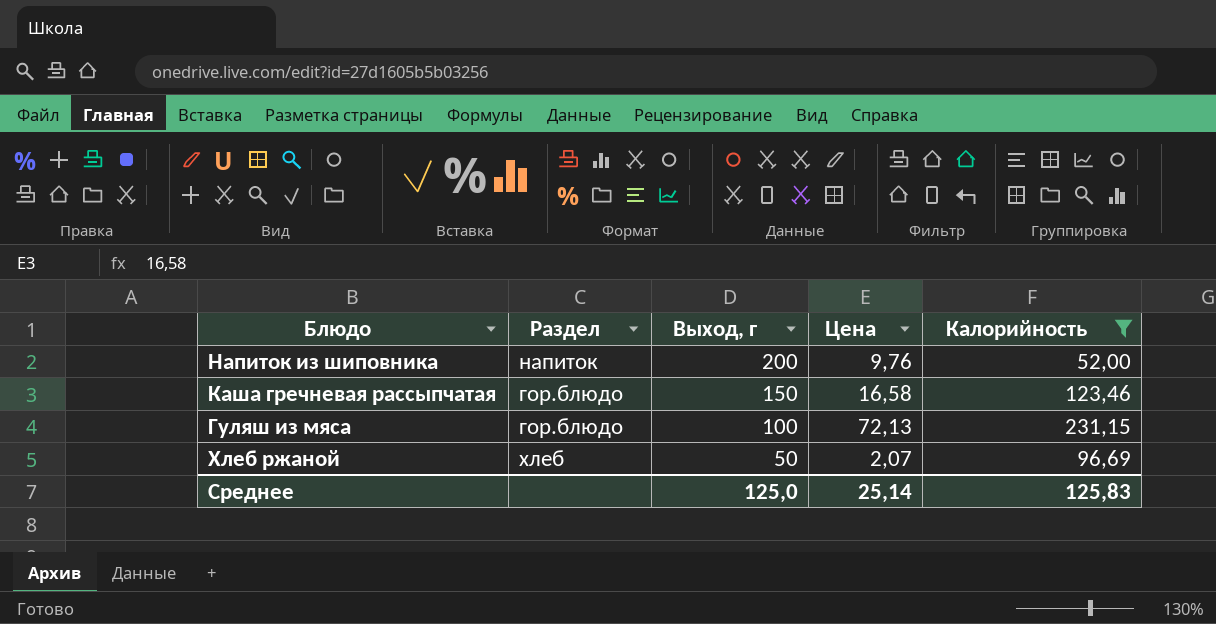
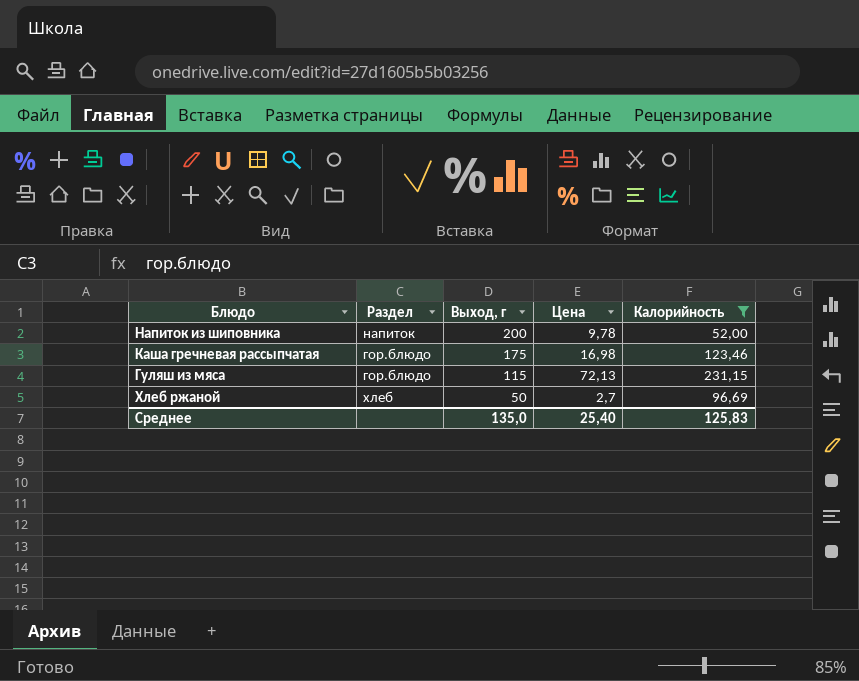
Напиток из шиповника | Цена: 9,76 -> 9,78
Каша гречневая рассыпчатая | Выход, г: 150 -> 175
Каша гречневая рассыпчатая | Цена: 16,58 -> 16,98
Гуляш из мяса | Выход, г: 100 -> 115
Хлеб ржаной | Цена: 2,07 -> 2,7
Среднее | Выход, г: 125,0 -> 135,0
Среднее | Цена: 25,14 -> 25,40

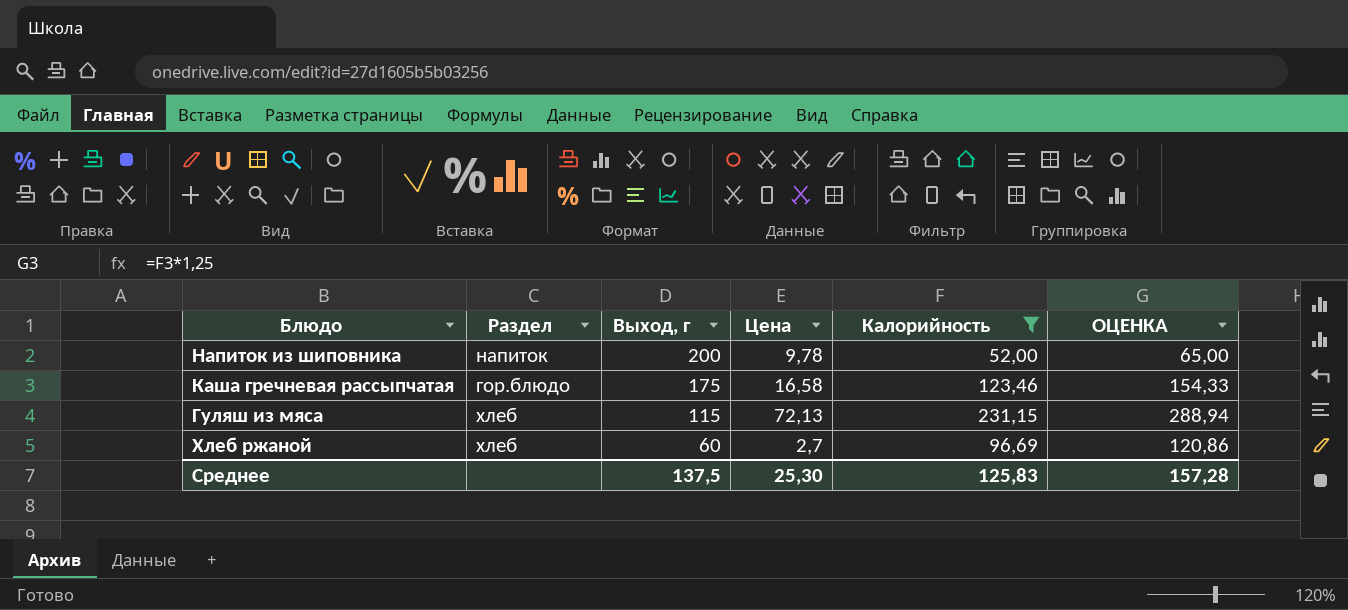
column ОЦЕНКА | formula: none -> [Калорийность] * 1,25
Каша гречневая рассыпчатая | Цена: 16,98 -> 16,58
Гуляш из мяса | Раздел: гор.блюдо -> хлеб
Хлеб ржаной | Выход, г: 50 -> 60
Среднее | Выход, г: 135,0 -> 137,5
Среднее | Цена: 25,40 -> 25,30

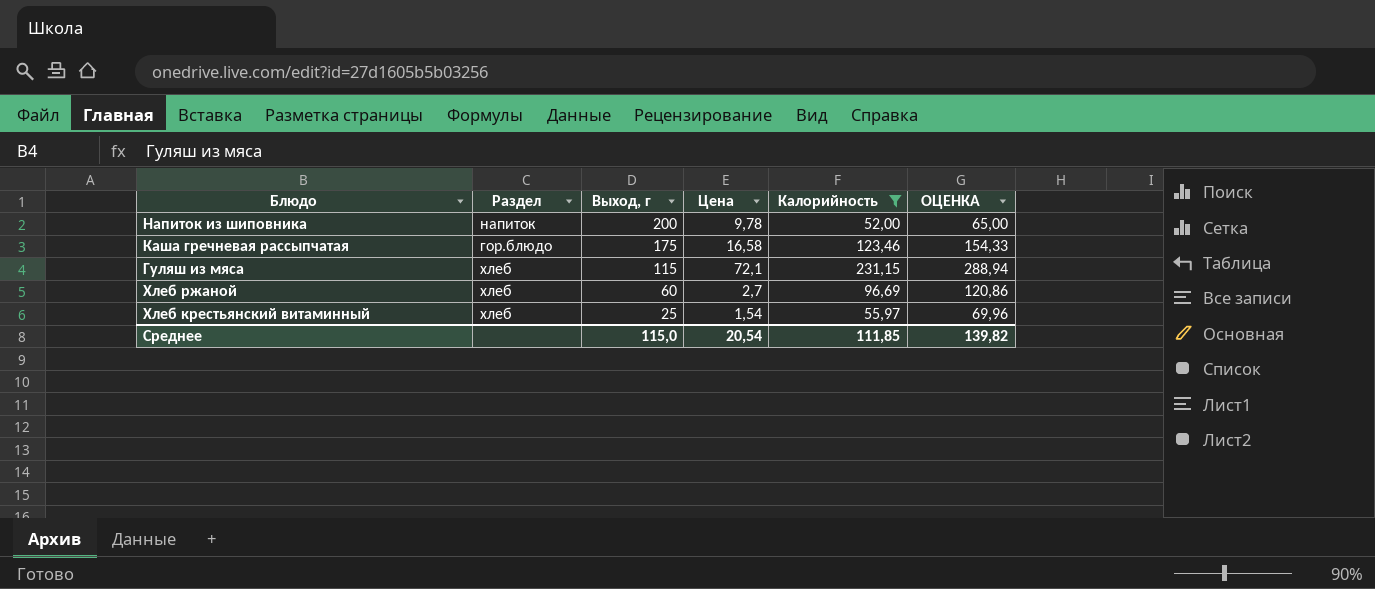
Гуляш из мяса | Цена: 72,13 -> 72,1
row Хлеб крестьянский витаминный: none -> хлеб | 25 | 1,54 | 55,97 | 69,96
Среднее | Выход, г: 137,5 -> 115,0
Среднее | Цена: 25,30 -> 20,54
Среднее | Калорийность: 125,83 -> 111,85
Среднее | ОЦЕНКА: 157,28 -> 139,82

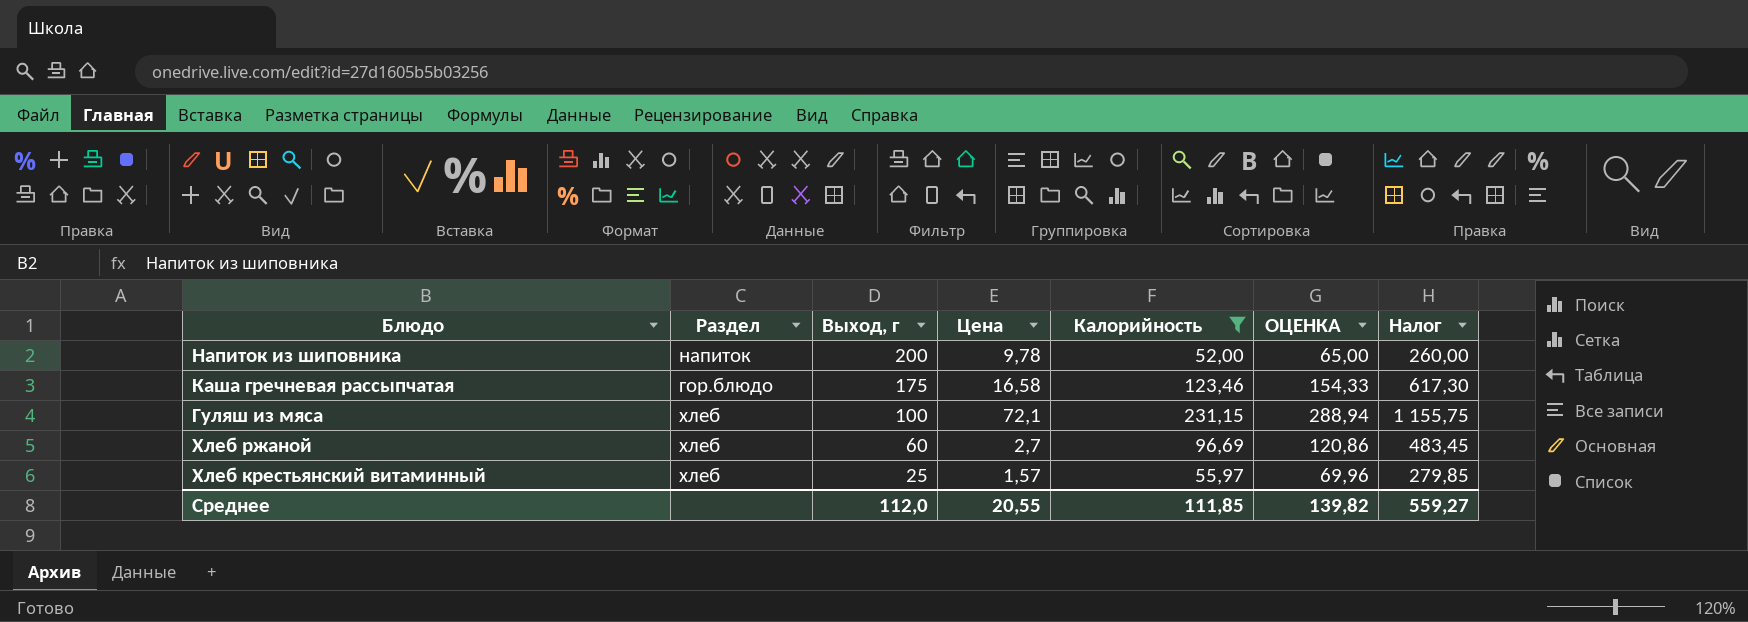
column Налог | formula: none -> [Калорийность] * 5
Гуляш из мяса | Выход, г: 115 -> 100
Хлеб крестьянский витаминный | Цена: 1,54 -> 1,57
Среднее | Выход, г: 115,0 -> 112,0
Среднее | Цена: 20,54 -> 20,55

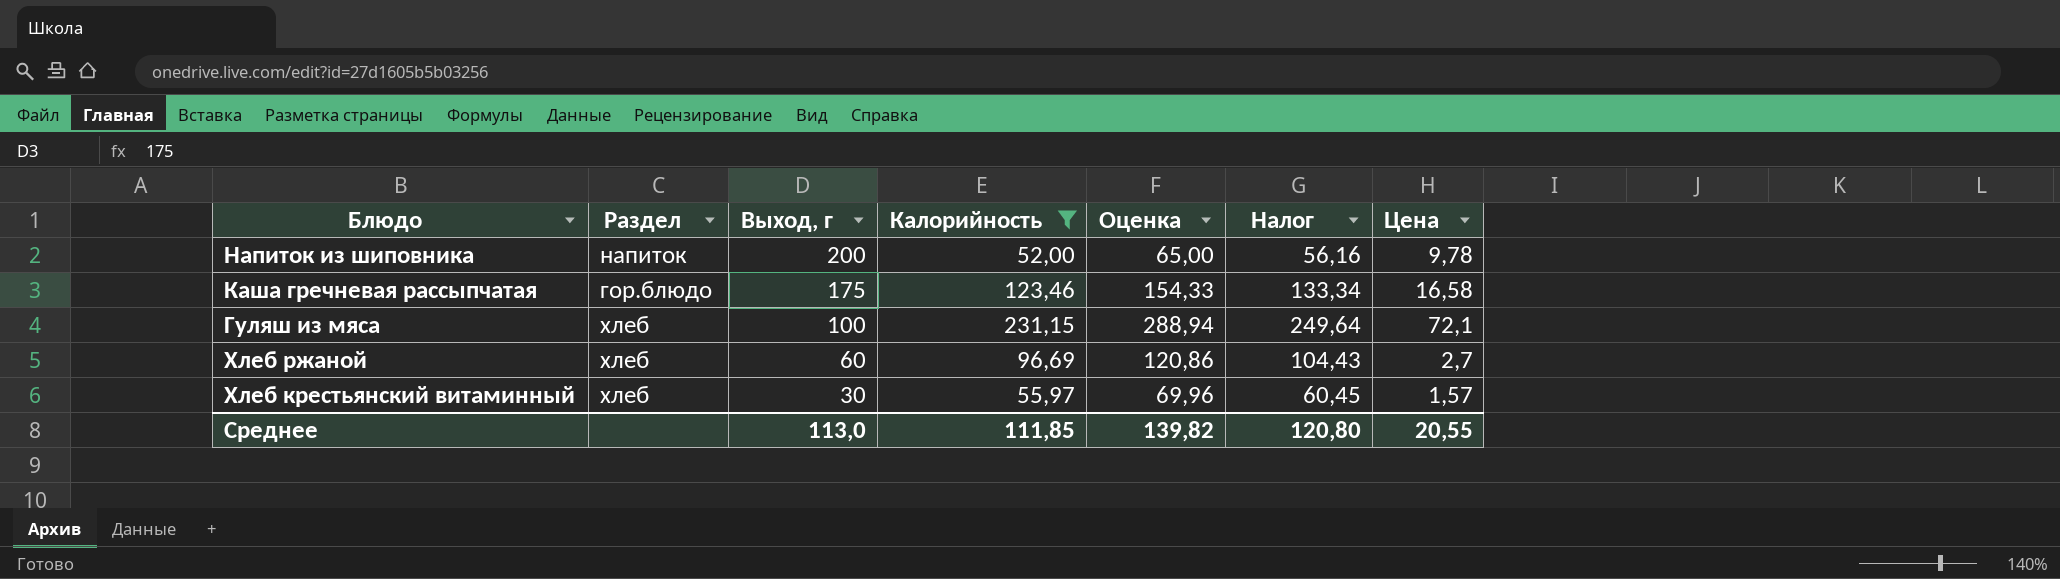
column name: ОЦЕНКА -> Оценка
column Налог | formula: [Калорийность] * 5 -> [Калорийность] * 1,08
column Цена | position: 4 -> 7
Хлеб крестьянский витаминный | Выход, г: 25 -> 30
Среднее | Выход, г: 112,0 -> 113,0
Среднее | Налог: 559,27 -> 120,80

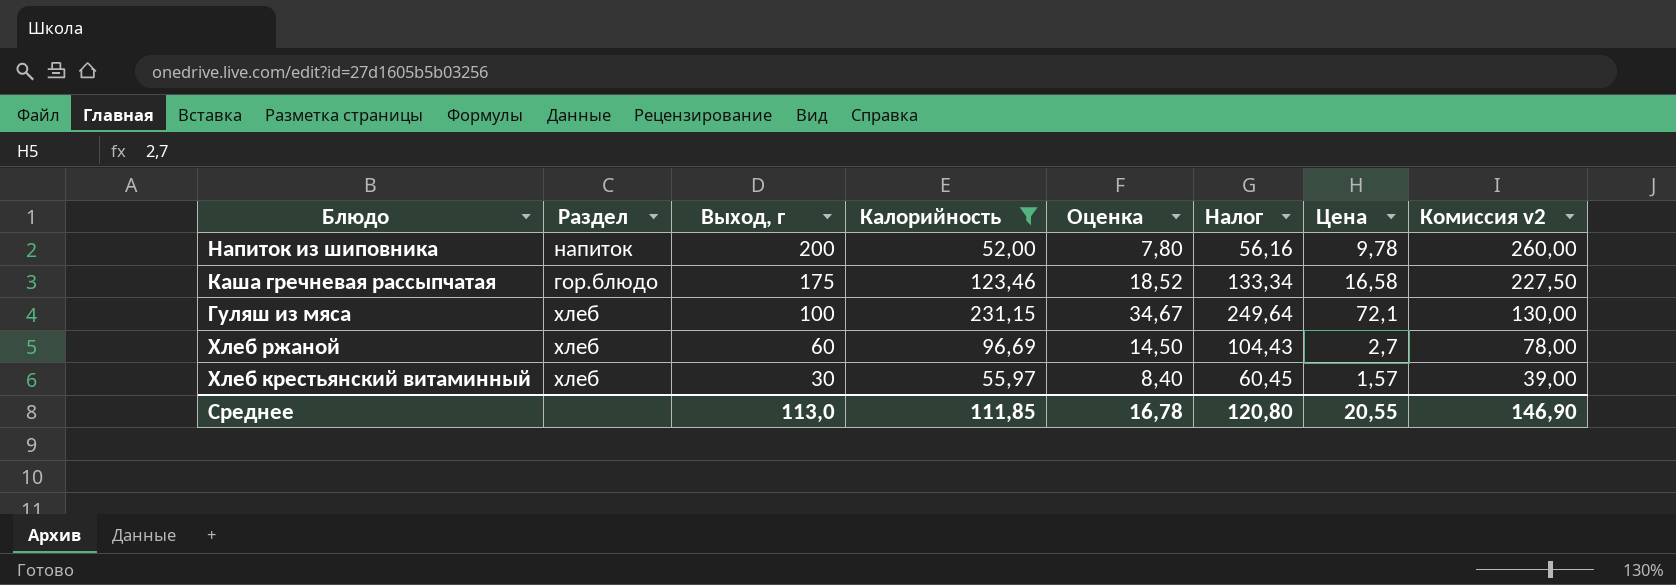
column Оценка | formula: [Калорийность] * 1,25 -> [Калорийность] * 0,15
column Комиссия v2 | formula: none -> [Выход, г] * 1,3
Среднее | Оценка: 139,82 -> 16,78

